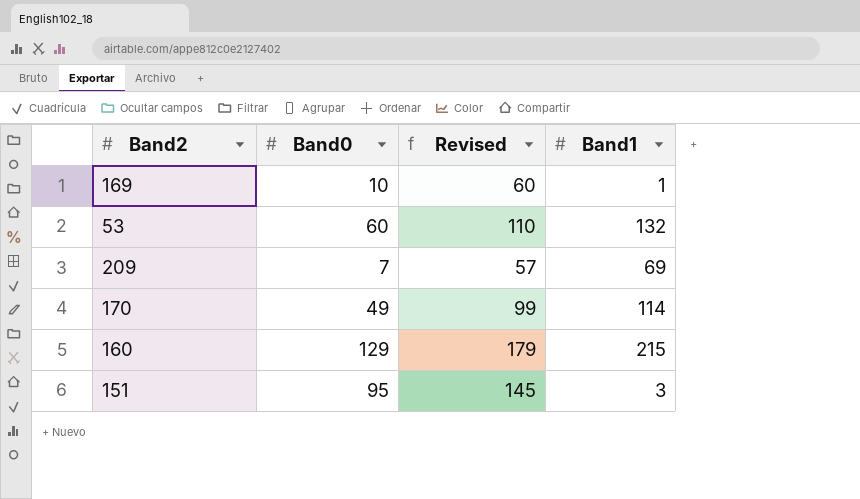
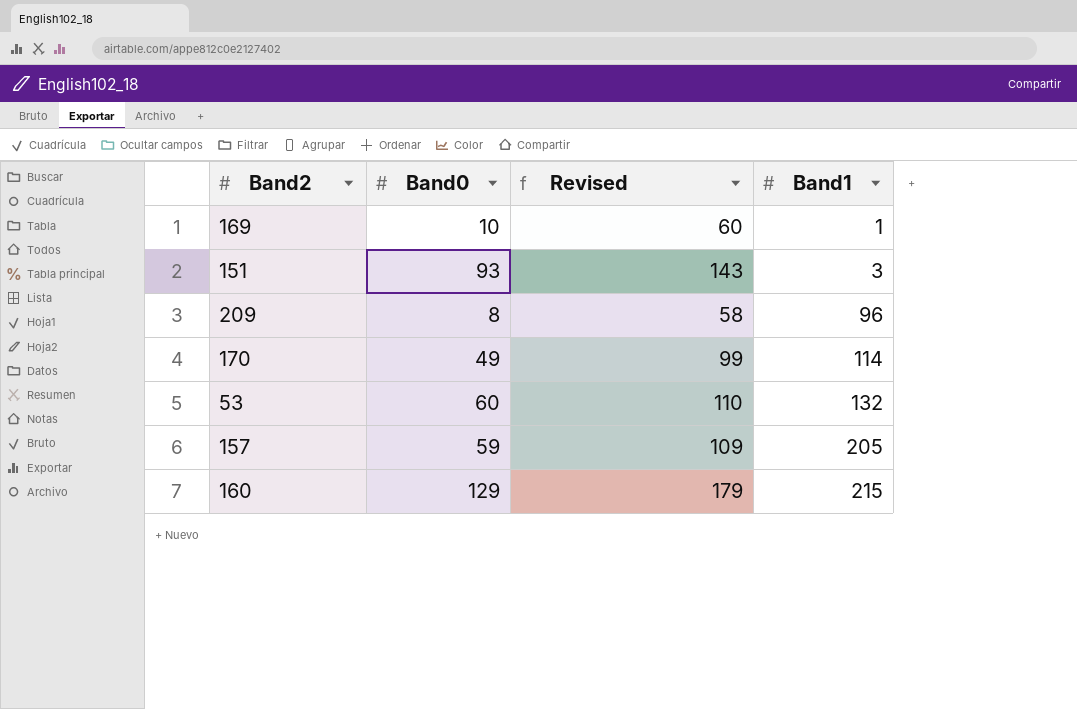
row order: none -> Band1 ascending
151 | Band0: 95 -> 93
151 | Revised: 145 -> 143
209 | Band0: 7 -> 8
209 | Revised: 57 -> 58
209 | Band1: 69 -> 96
row 157: none -> 59 | 109 | 205

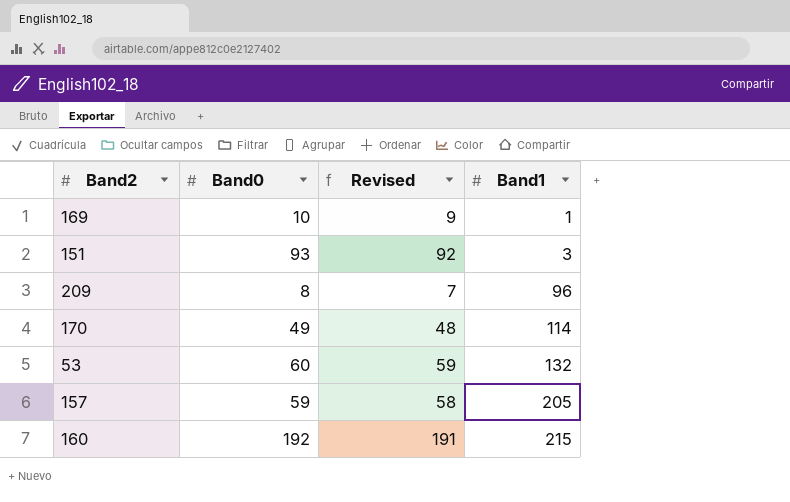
column Revised | formula: [Band0] + 50 -> [Band0] - 1
160 | Band0: 129 -> 192

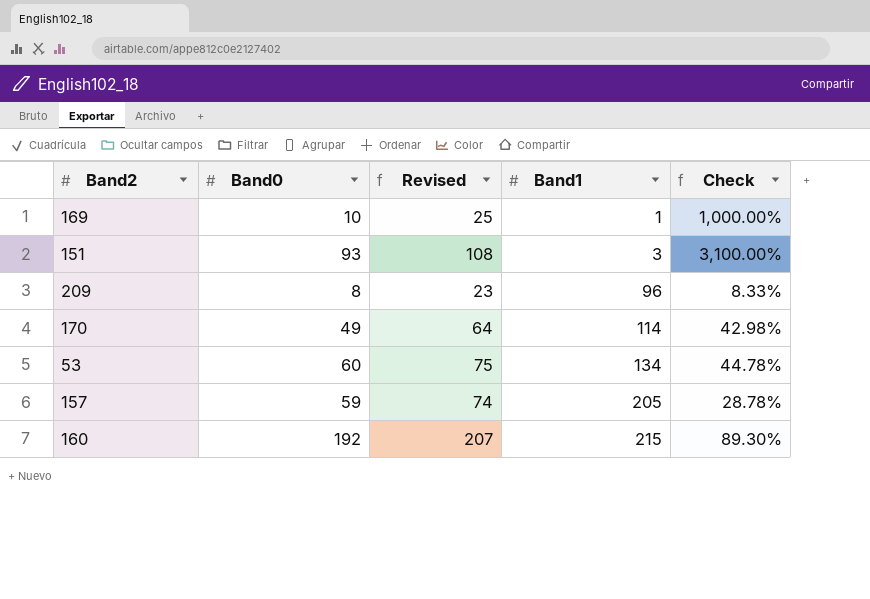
column Revised | formula: [Band0] - 1 -> [Band0] + 15
column Check | formula: none -> [Band0] / [Band1]
53 | Band1: 132 -> 134

